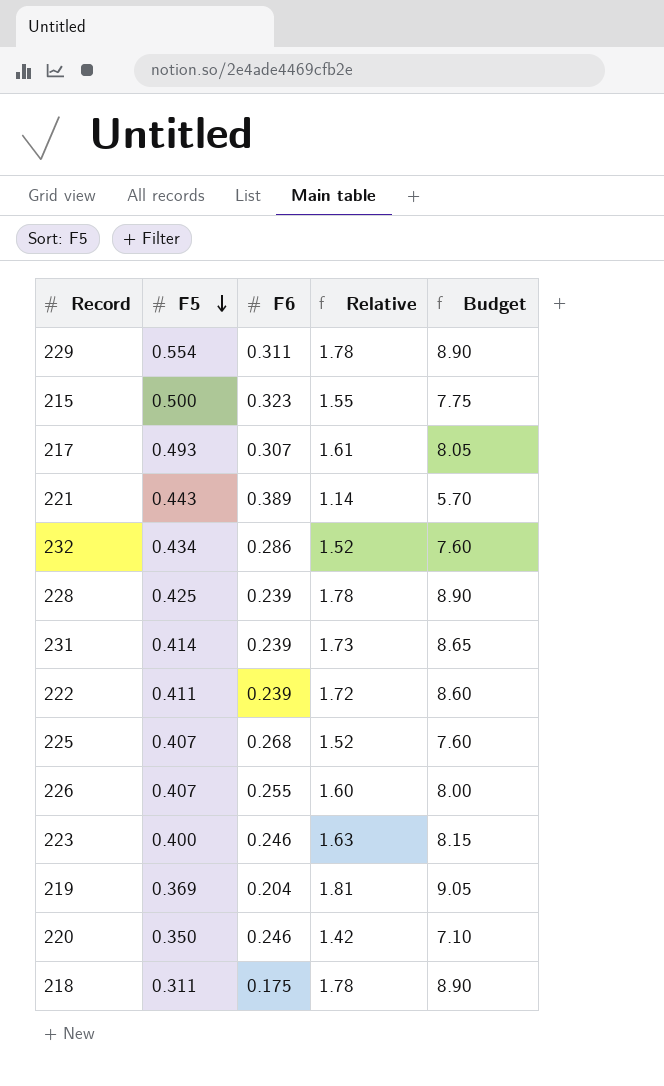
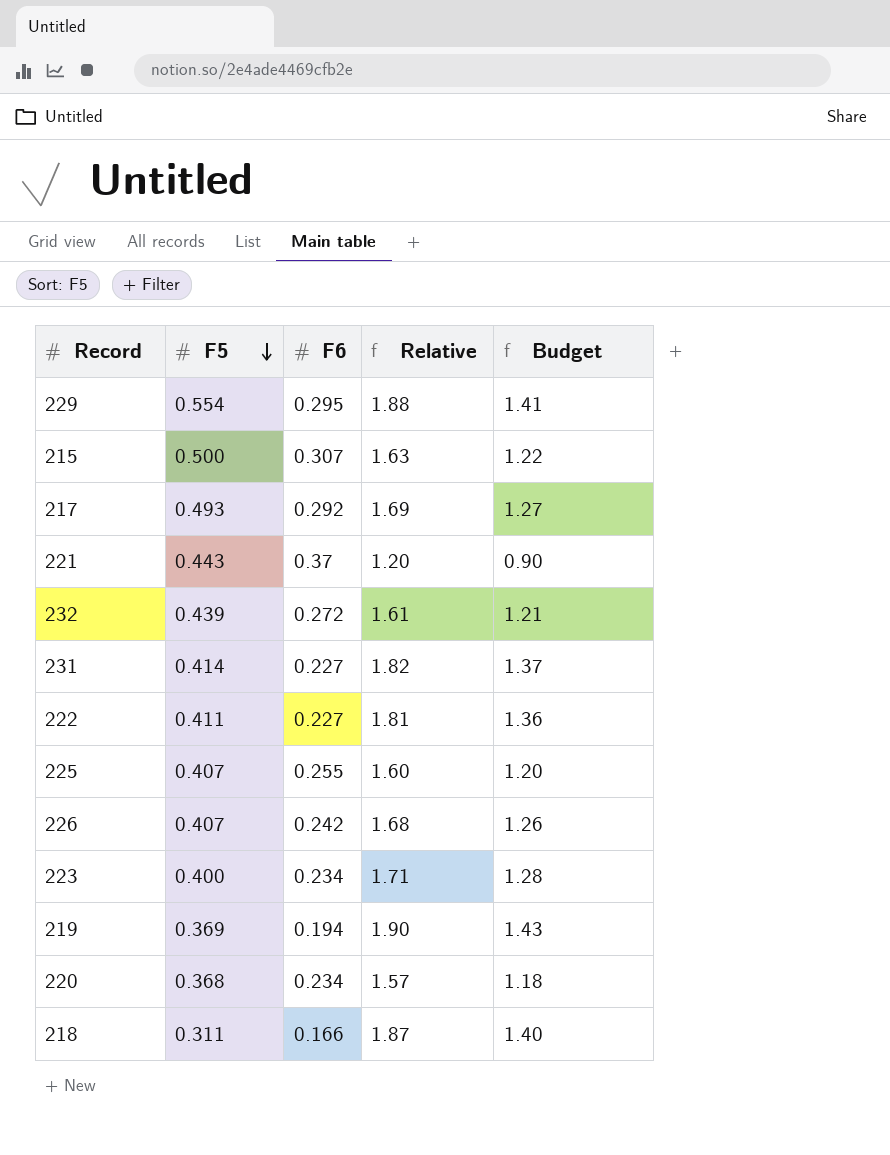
column Budget | formula: [Relative] * 5 -> [Relative] * 0.75
row 228: 0.425 | 0.239 | 1.78 | 8.90 -> none
229 | F6: 0.311 -> 0.295
229 | Relative: 1.78 -> 1.88
215 | F6: 0.323 -> 0.307
215 | Relative: 1.55 -> 1.63
217 | F6: 0.307 -> 0.292
217 | Relative: 1.61 -> 1.69
221 | F6: 0.389 -> 0.37
221 | Relative: 1.14 -> 1.20
232 | F5: 0.434 -> 0.439
232 | F6: 0.286 -> 0.272
232 | Relative: 1.52 -> 1.61
231 | F6: 0.239 -> 0.227
231 | Relative: 1.73 -> 1.82
222 | F6: 0.239 -> 0.227
222 | Relative: 1.72 -> 1.81
225 | F6: 0.268 -> 0.255
225 | Relative: 1.52 -> 1.60
226 | F6: 0.255 -> 0.242
226 | Relative: 1.60 -> 1.68
223 | F6: 0.246 -> 0.234
223 | Relative: 1.63 -> 1.71
219 | F6: 0.204 -> 0.194
219 | Relative: 1.81 -> 1.90
220 | F5: 0.350 -> 0.368
220 | F6: 0.246 -> 0.234
220 | Relative: 1.42 -> 1.57
218 | F6: 0.175 -> 0.166
218 | Relative: 1.78 -> 1.87

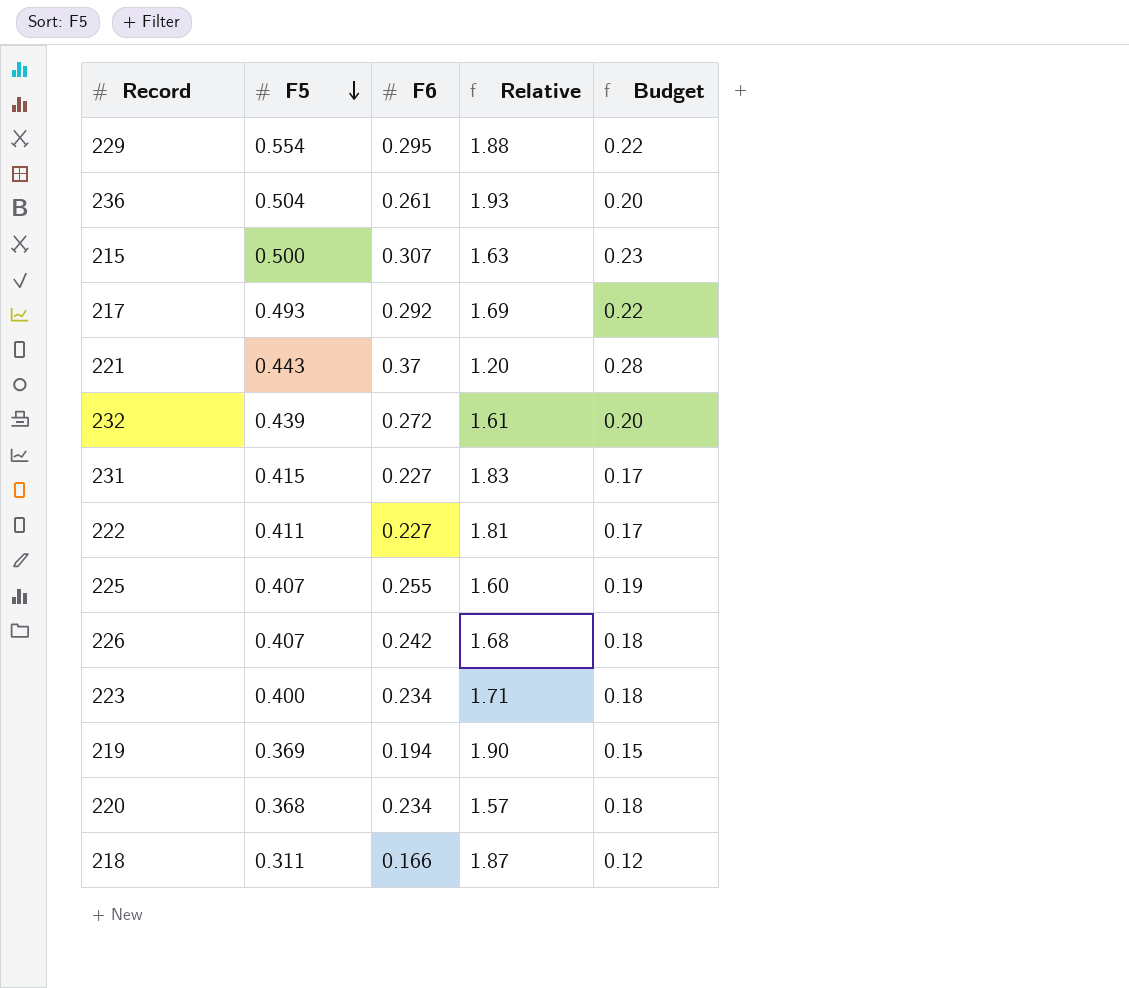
column Budget | formula: [Relative] * 0.75 -> [F6] * 0.75
row 236: none -> 0.504 | 0.261 | 1.93 | 0.20
231 | F5: 0.414 -> 0.415
231 | Relative: 1.82 -> 1.83

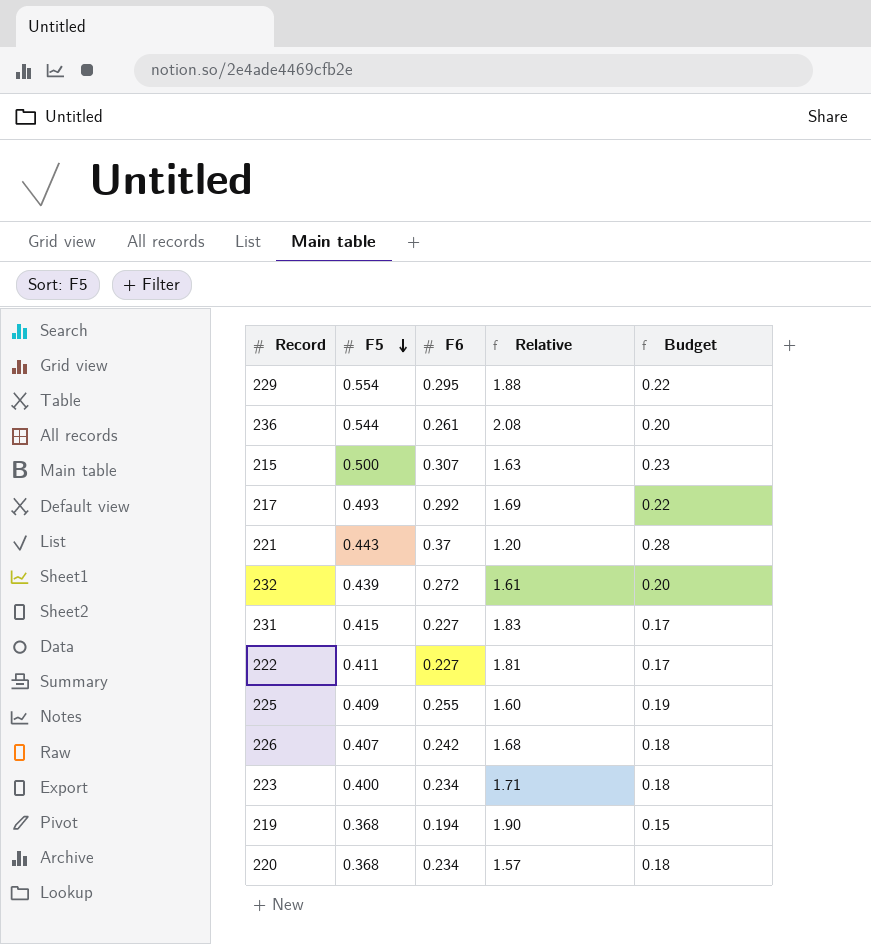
row 218: 0.311 | 0.166 | 1.87 | 0.12 -> none
236 | F5: 0.504 -> 0.544
236 | Relative: 1.93 -> 2.08
225 | F5: 0.407 -> 0.409
219 | F5: 0.369 -> 0.368

